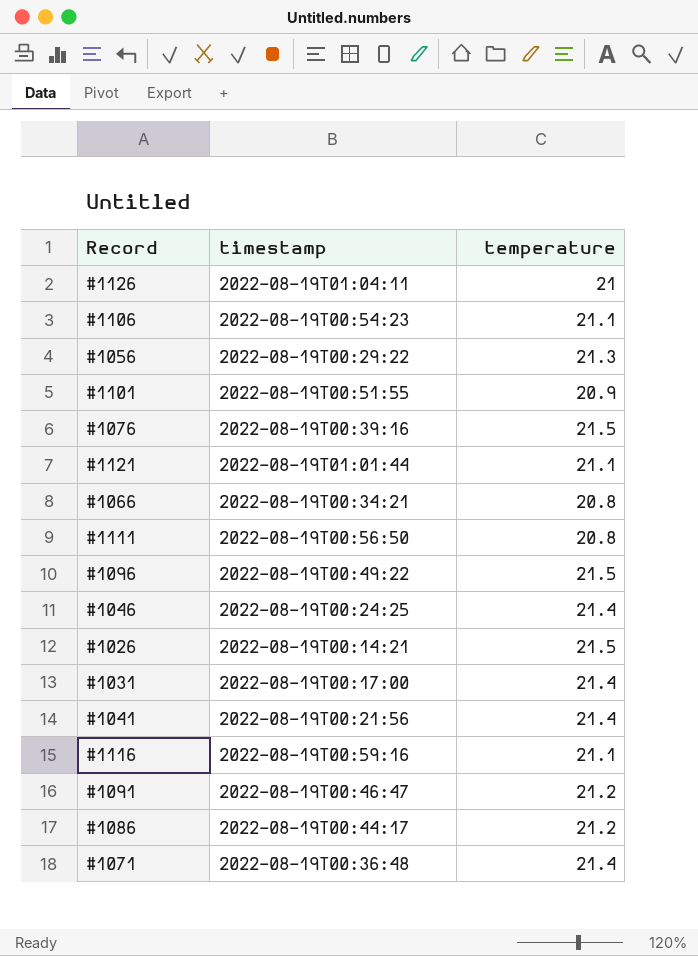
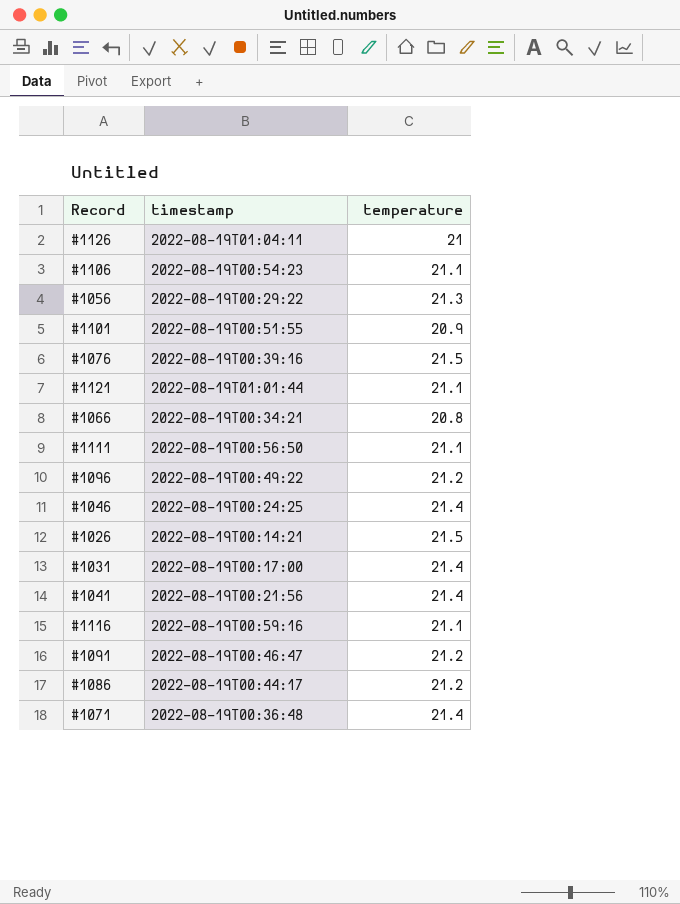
#1111 | temperature: 20.8 -> 21.1
#1096 | temperature: 21.5 -> 21.2

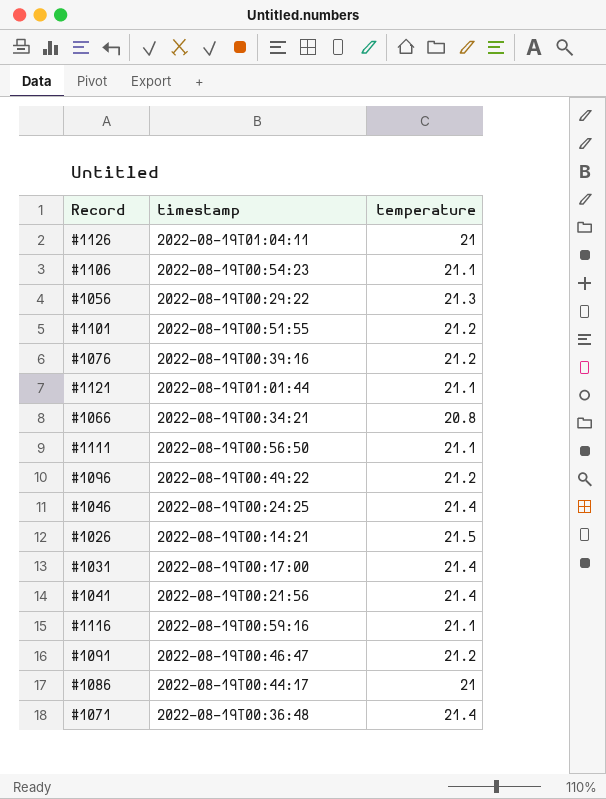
#1101 | temperature: 20.9 -> 21.2
#1076 | temperature: 21.5 -> 21.2
#1086 | temperature: 21.2 -> 21

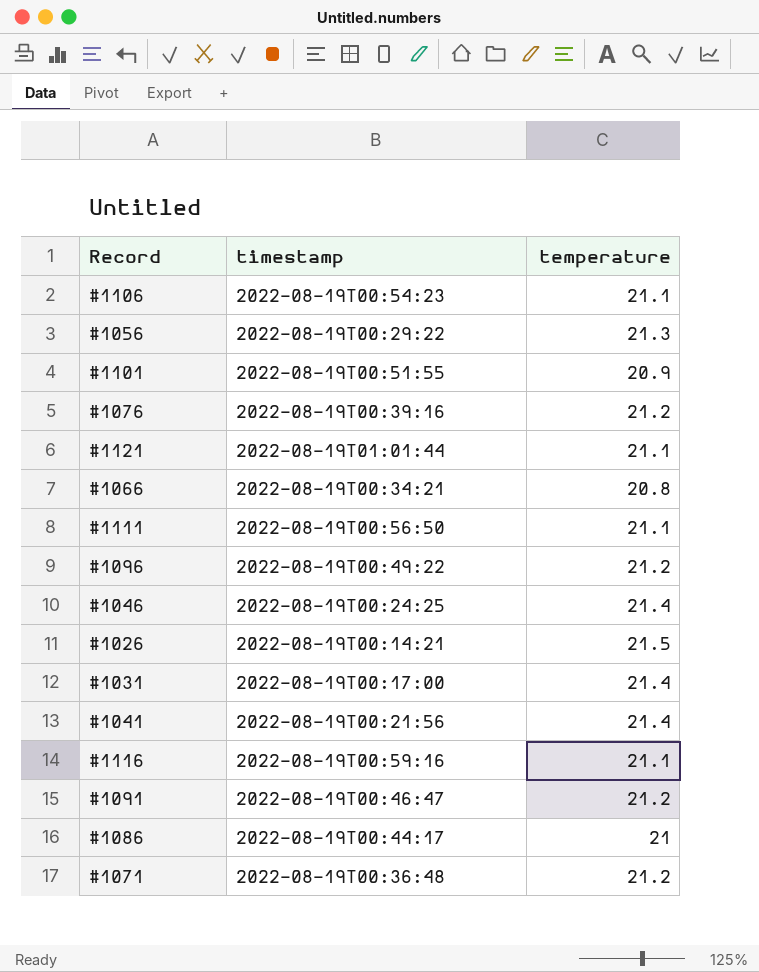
row #1126: 2022-08-19T01:04:11 | 21 -> none
#1101 | temperature: 21.2 -> 20.9
#1071 | temperature: 21.4 -> 21.2

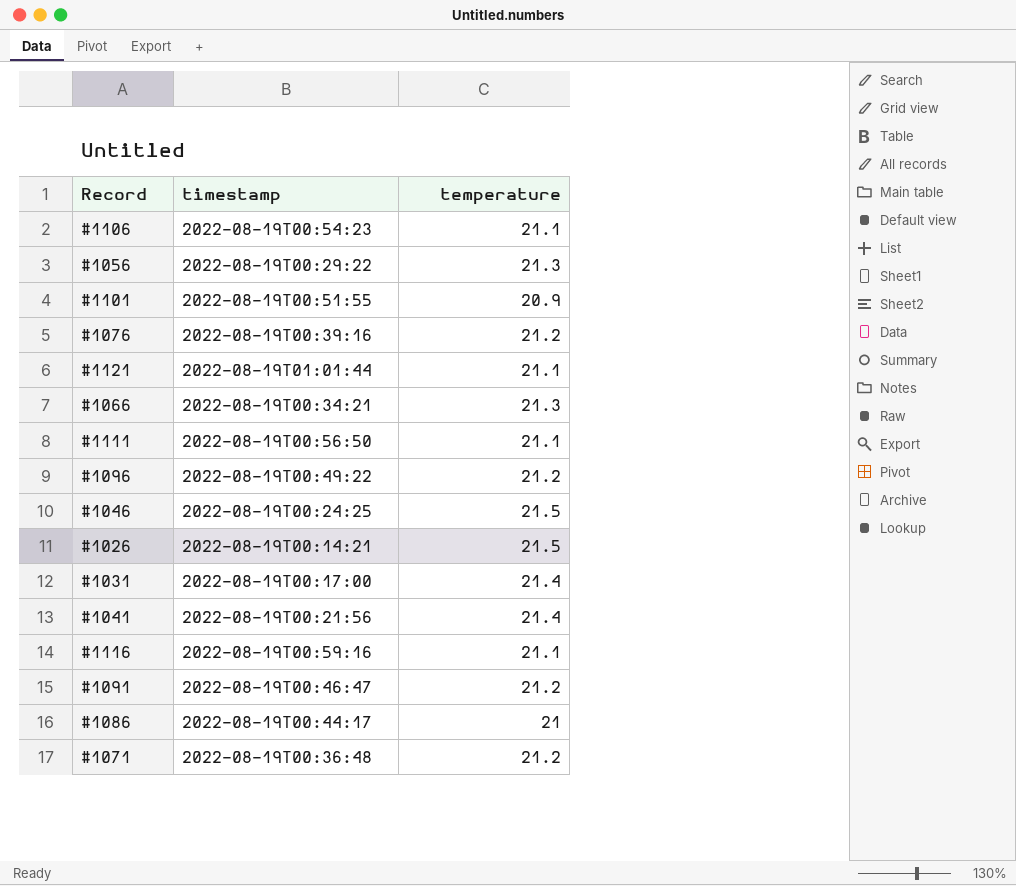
#1066 | temperature: 20.8 -> 21.3
#1046 | temperature: 21.4 -> 21.5

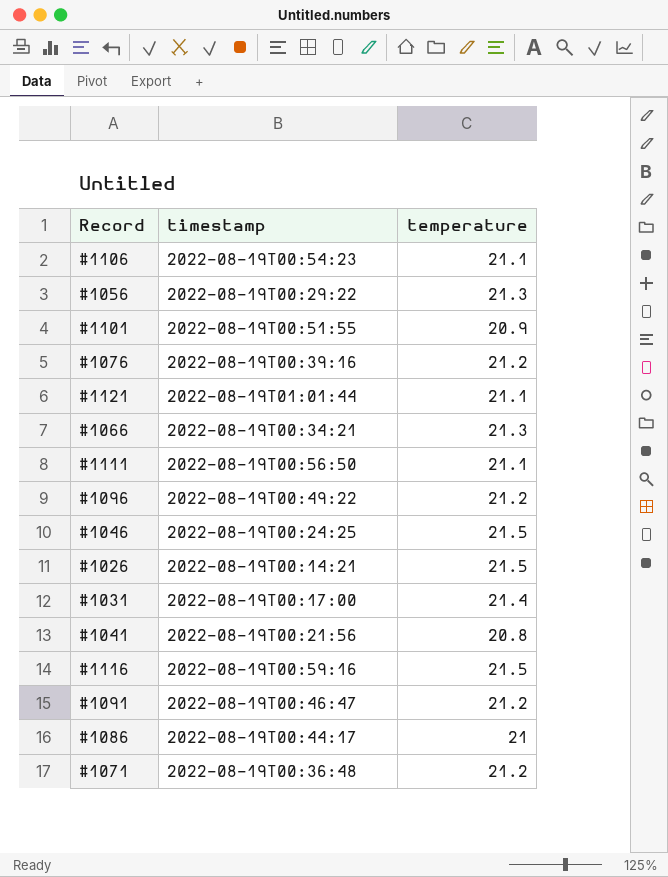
#1041 | temperature: 21.4 -> 20.8
#1116 | temperature: 21.1 -> 21.5

